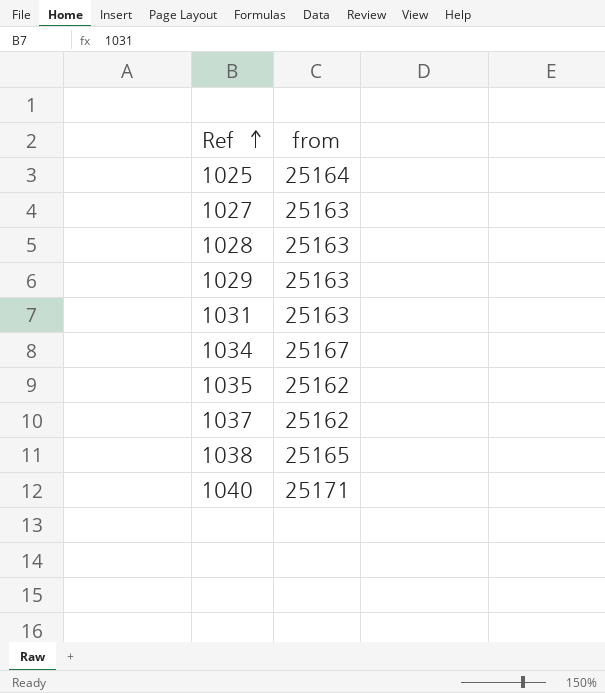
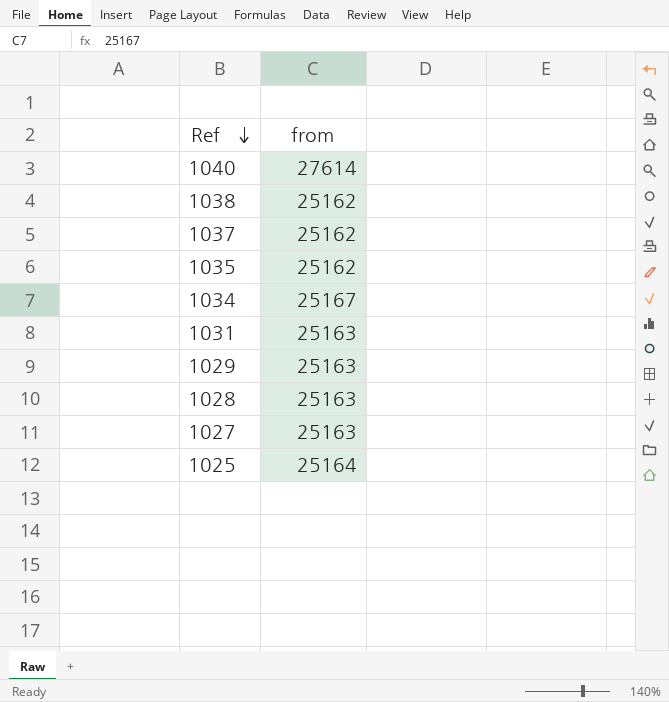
row order: Ref ascending -> Ref descending
1040 | from: 25171 -> 27614
1038 | from: 25165 -> 25162

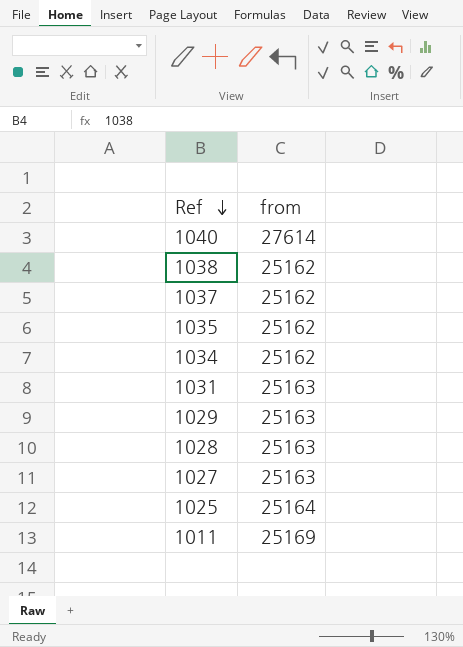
1034 | from: 25167 -> 25162
row 1011: none -> 25169

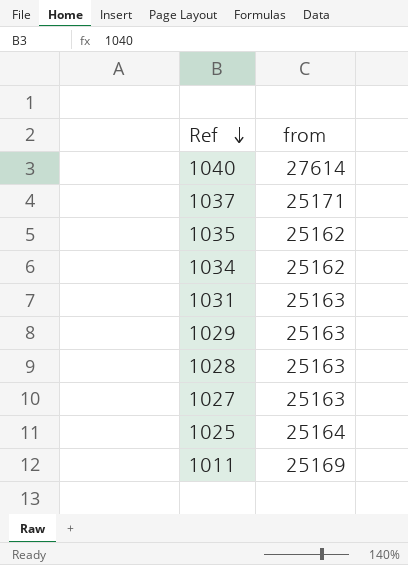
row 1038: 25162 -> none
1037 | from: 25162 -> 25171

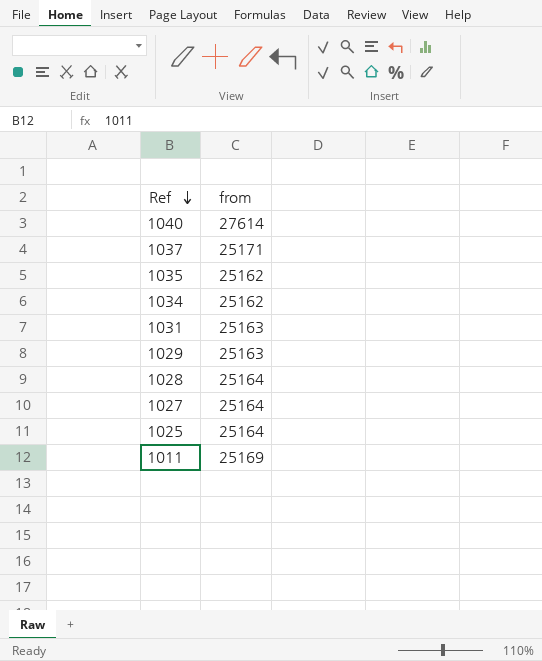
1028 | from: 25163 -> 25164
1027 | from: 25163 -> 25164

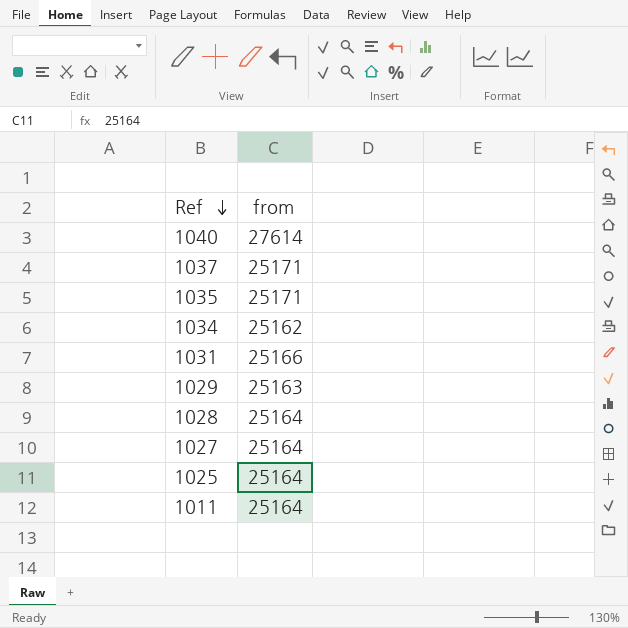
1035 | from: 25162 -> 25171
1031 | from: 25163 -> 25166
1011 | from: 25169 -> 25164

